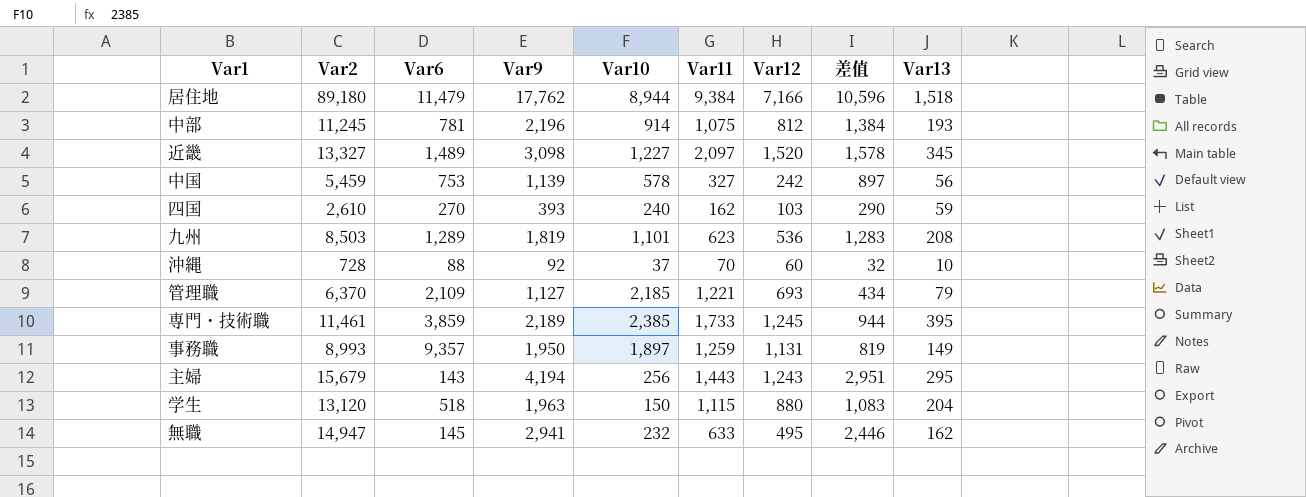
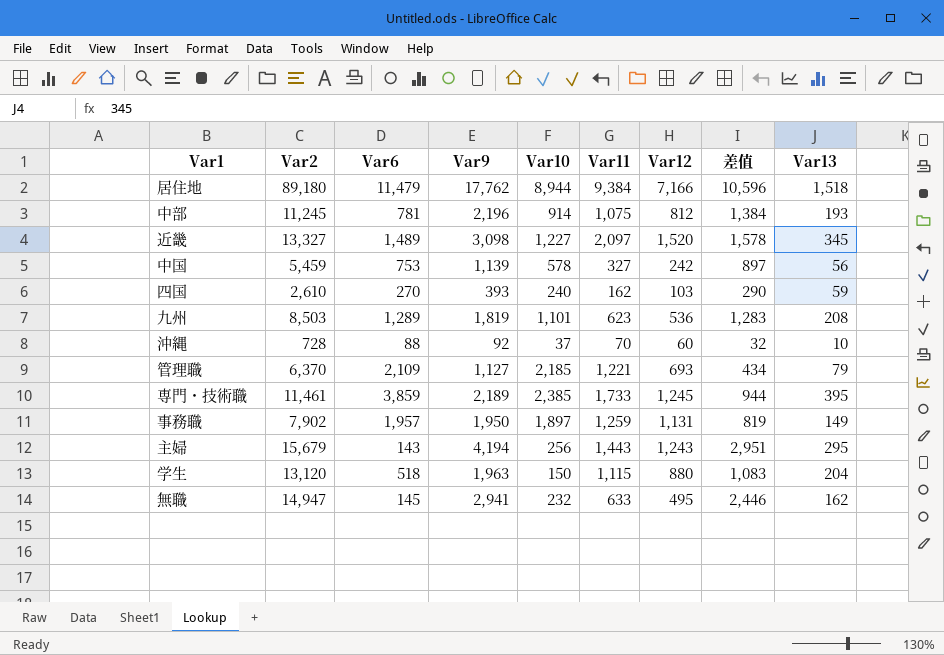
事務職 | Var2: 8,993 -> 7,902
事務職 | Var6: 9,357 -> 1,957

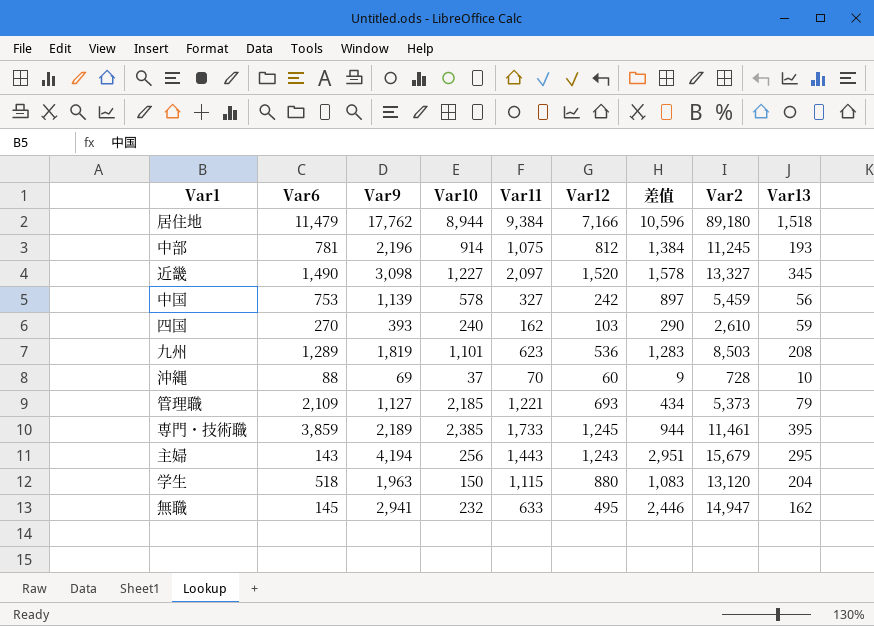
column Var2 | position: 2 -> 8
row 事務職: 7,902 | 1,957 | 1,950 | 1,897 | 1,259 | 1,131 | 819 | 149 -> none
近畿 | Var6: 1,489 -> 1,490
沖縄 | Var9: 92 -> 69
沖縄 | 差值: 32 -> 9
管理職 | Var2: 6,370 -> 5,373

